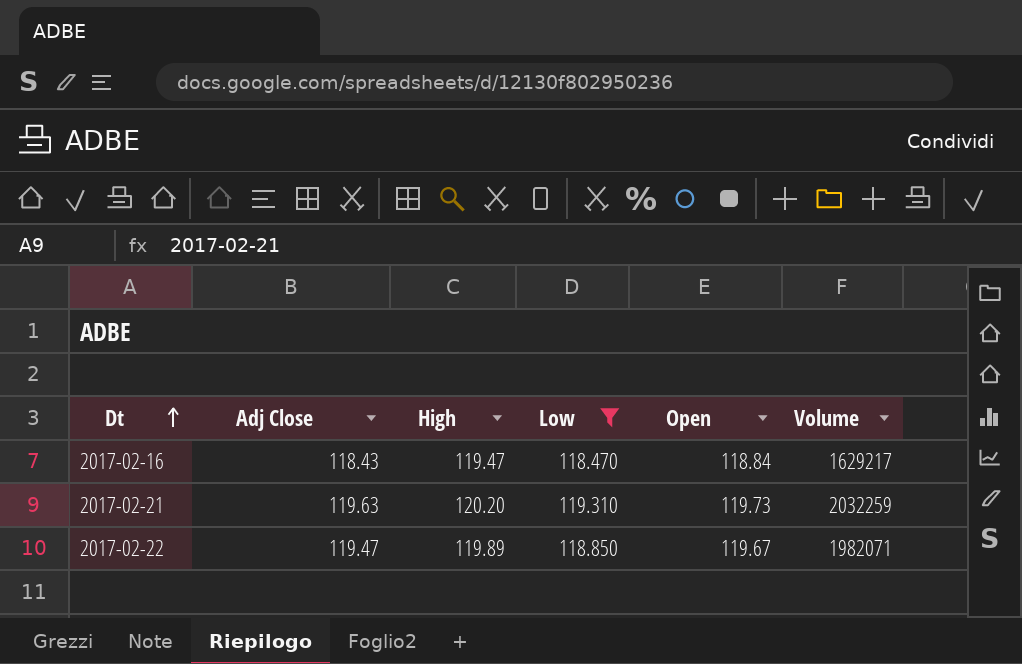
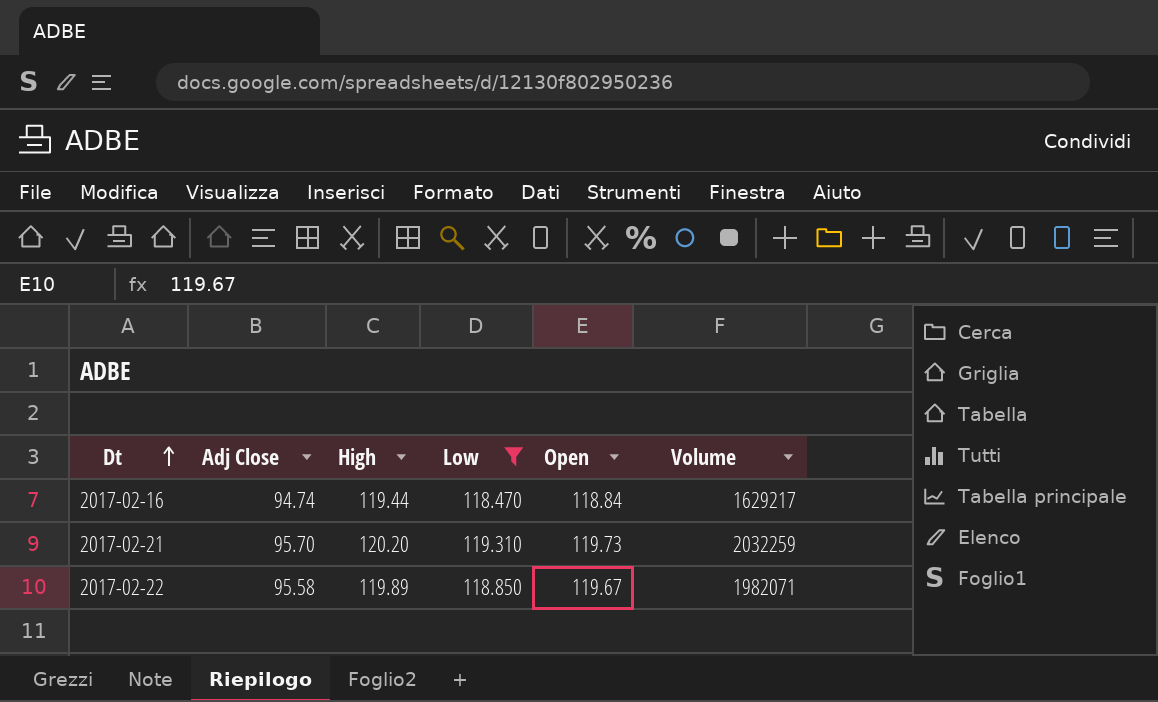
2017-02-16 | Adj Close: 118.43 -> 94.74
2017-02-16 | High: 119.47 -> 119.44
2017-02-21 | Adj Close: 119.63 -> 95.70
2017-02-22 | Adj Close: 119.47 -> 95.58

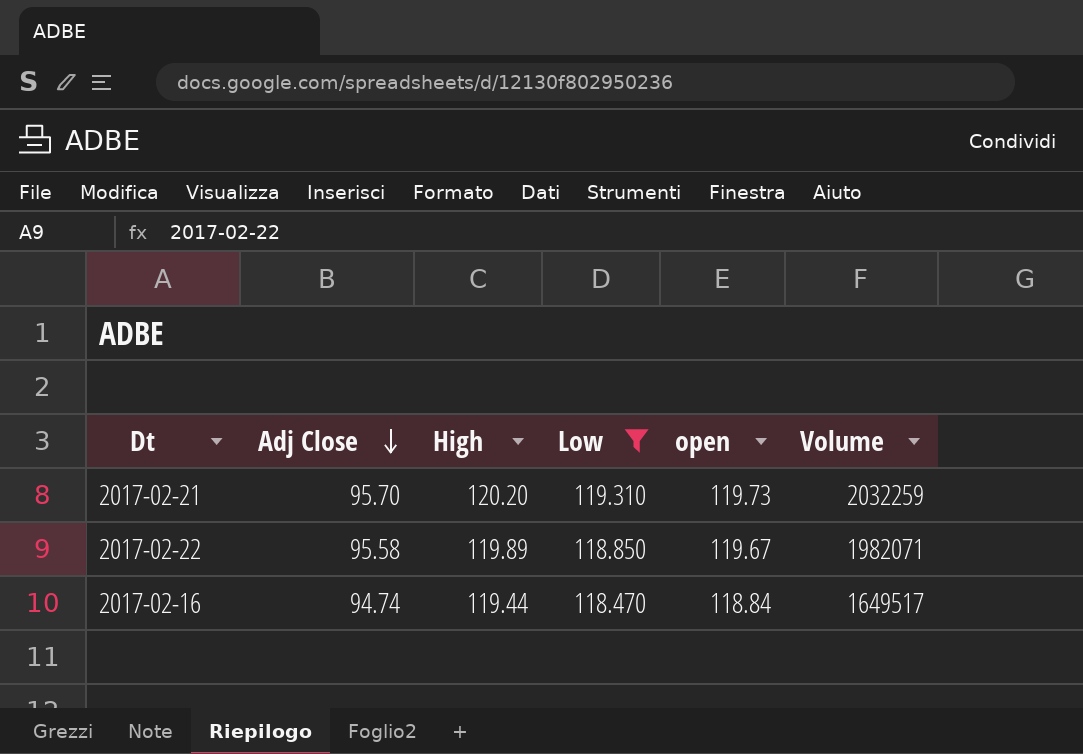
row order: Dt ascending -> Adj Close descending
column name: Open -> open
2017-02-16 | Volume: 1629217 -> 1649517

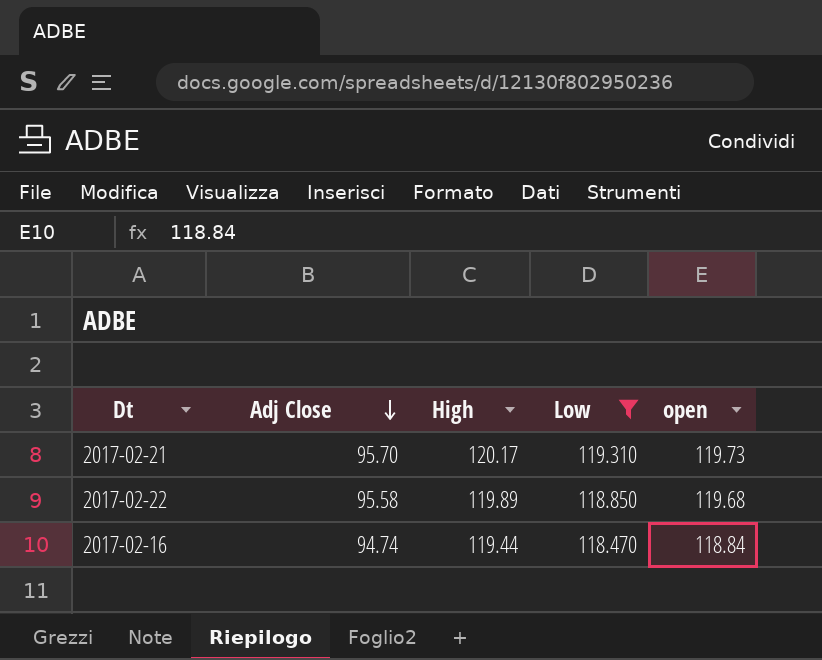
column Volume | position: 6 -> none
2017-02-21 | High: 120.20 -> 120.17
2017-02-22 | open: 119.67 -> 119.68

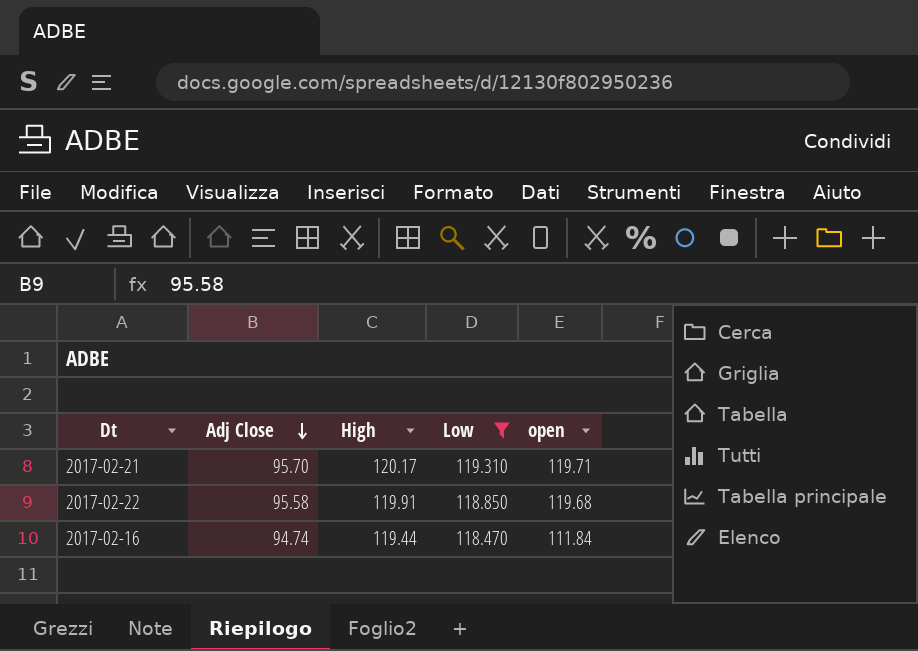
2017-02-21 | open: 119.73 -> 119.71
2017-02-22 | High: 119.89 -> 119.91
2017-02-16 | open: 118.84 -> 111.84

